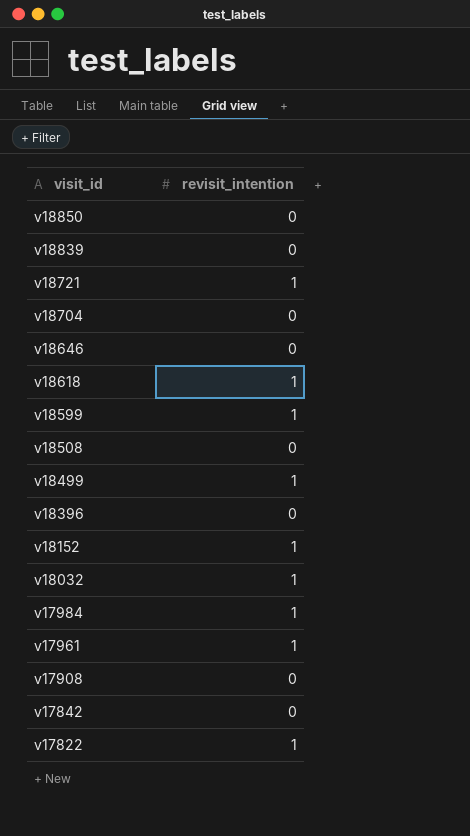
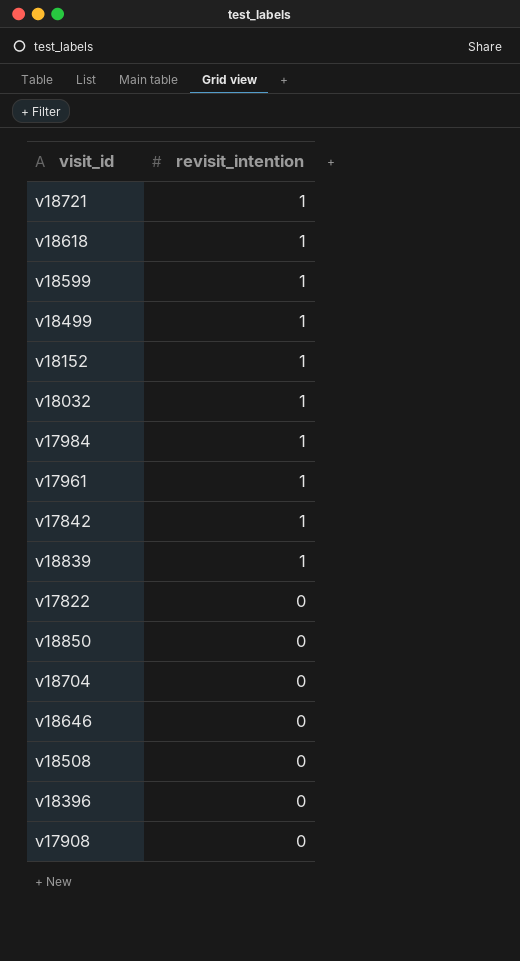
row order: visit_id descending -> revisit_intention descending
v17842 | revisit_intention: 0 -> 1
v18839 | revisit_intention: 0 -> 1
v17822 | revisit_intention: 1 -> 0

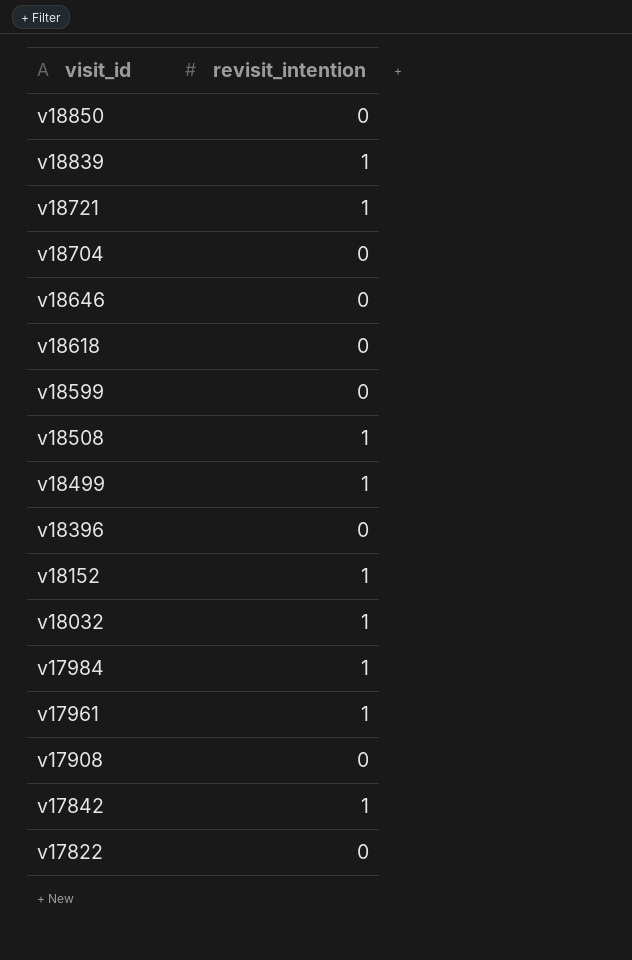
row order: revisit_intention descending -> visit_id descending
v18618 | revisit_intention: 1 -> 0
v18599 | revisit_intention: 1 -> 0
v18508 | revisit_intention: 0 -> 1

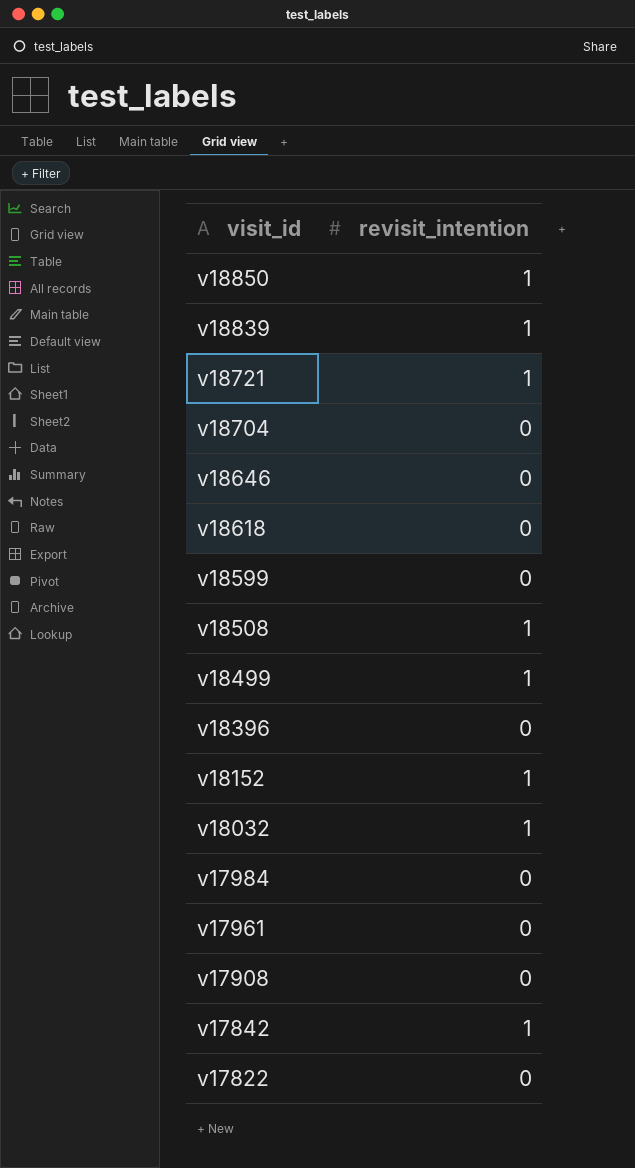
v18850 | revisit_intention: 0 -> 1
v17984 | revisit_intention: 1 -> 0
v17961 | revisit_intention: 1 -> 0

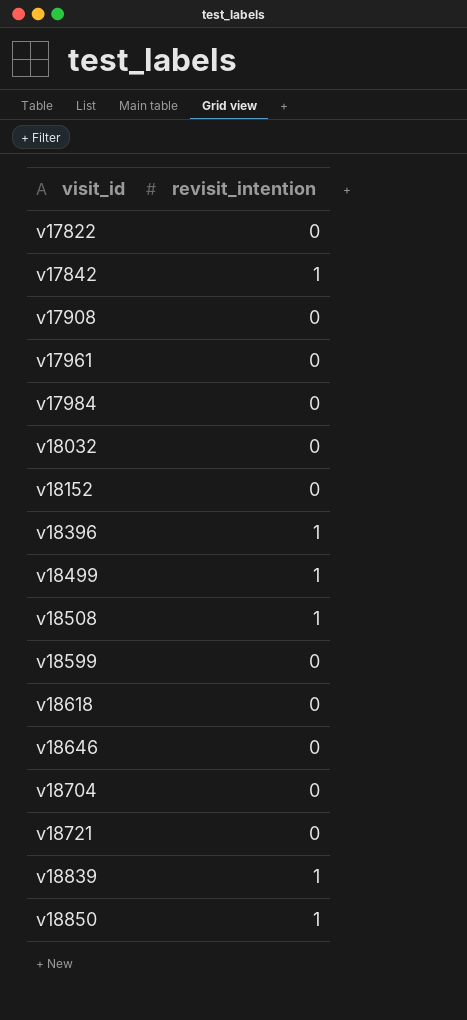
row order: visit_id descending -> visit_id ascending
v18032 | revisit_intention: 1 -> 0
v18152 | revisit_intention: 1 -> 0
v18396 | revisit_intention: 0 -> 1
v18721 | revisit_intention: 1 -> 0

